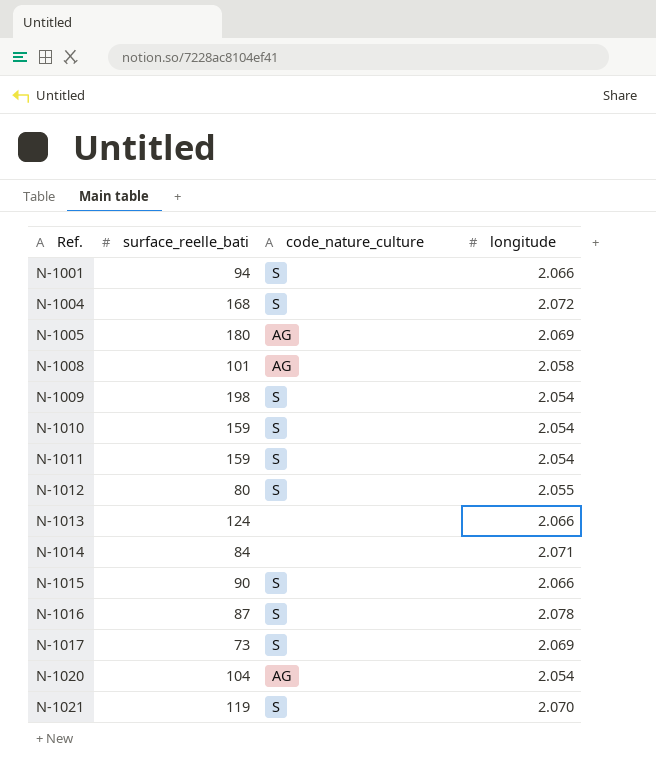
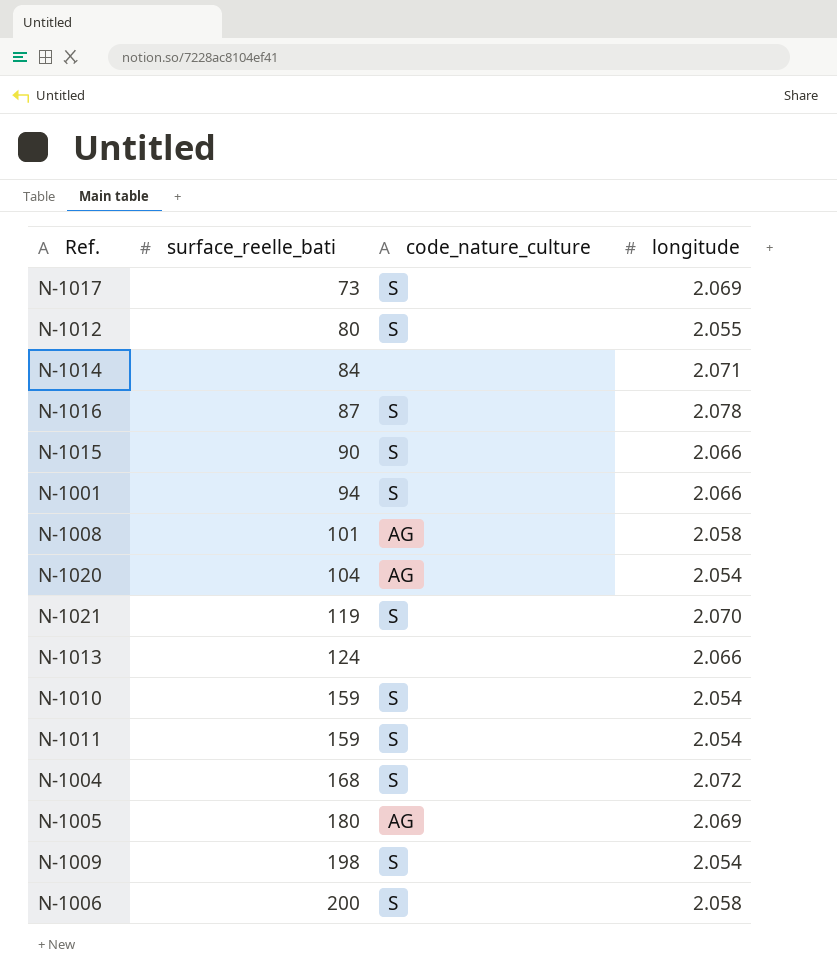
row order: Ref. ascending -> surface_reelle_bati ascending
row N-1006: none -> 200 | S | 2.058

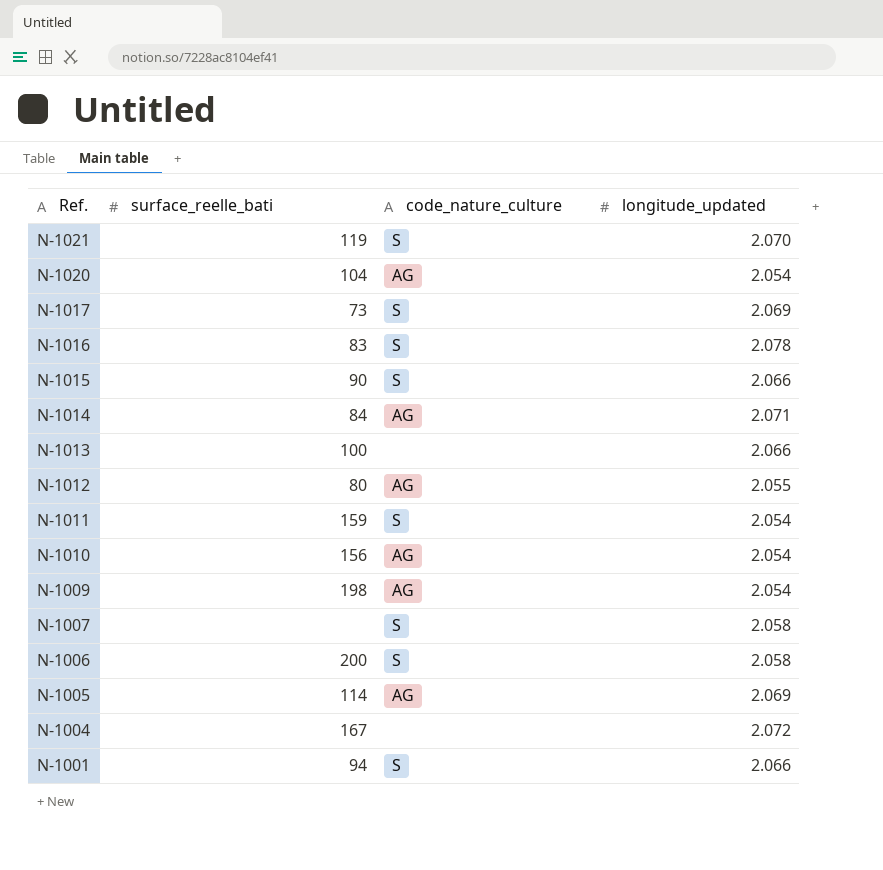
row order: surface_reelle_bati ascending -> Ref. descending
column name: longitude -> longitude_updated
row N-1008: 101 | AG | 2.058 -> none
N-1016 | surface_reelle_bati: 87 -> 83
N-1014 | code_nature_culture: none -> AG
N-1013 | surface_reelle_bati: 124 -> 100
N-1012 | code_nature_culture: S -> AG
N-1010 | surface_reelle_bati: 159 -> 156
N-1010 | code_nature_culture: S -> AG
N-1009 | code_nature_culture: S -> AG
row N-1007: none -> none | S | 2.058
N-1005 | surface_reelle_bati: 180 -> 114
N-1004 | surface_reelle_bati: 168 -> 167
N-1004 | code_nature_culture: S -> none

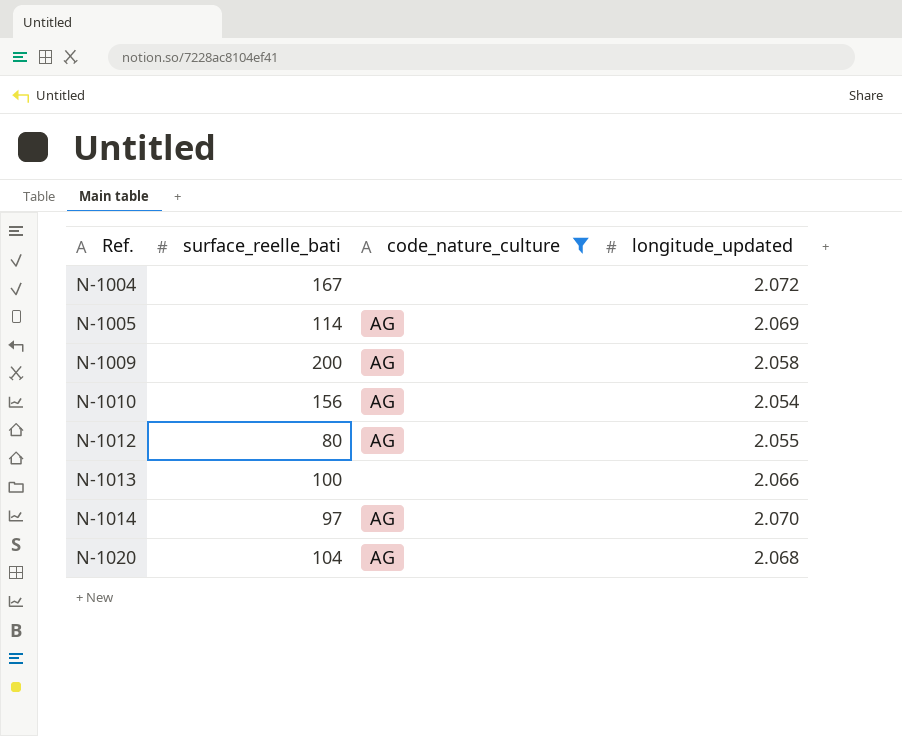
filter: none -> code_nature_culture != S
row order: Ref. descending -> Ref. ascending
N-1009 | surface_reelle_bati: 198 -> 200
N-1009 | longitude_updated: 2.054 -> 2.058
N-1014 | surface_reelle_bati: 84 -> 97
N-1014 | longitude_updated: 2.071 -> 2.070
N-1020 | longitude_updated: 2.054 -> 2.068

